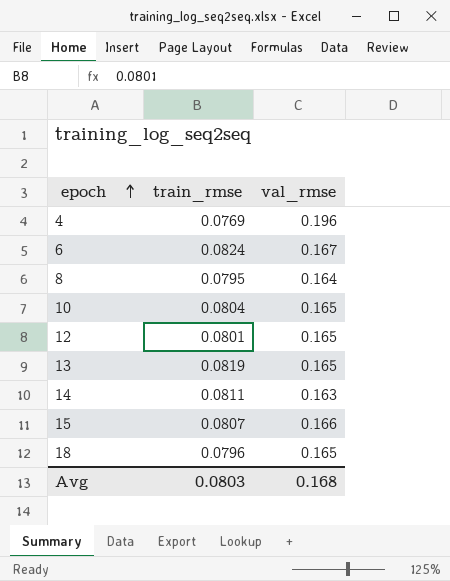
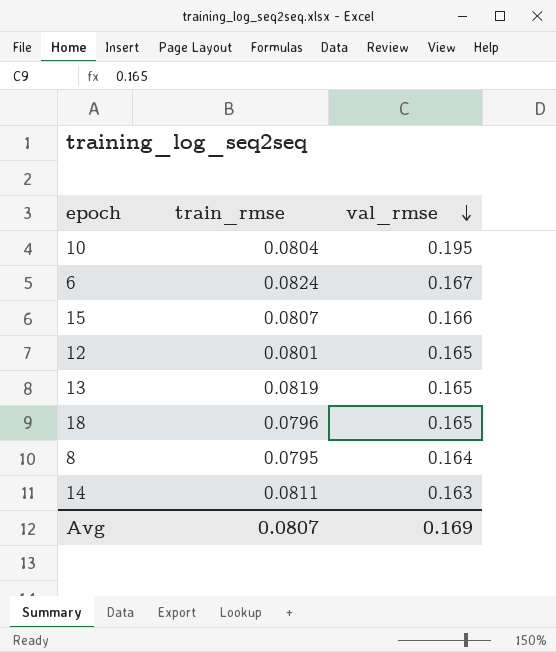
row order: epoch ascending -> val_rmse descending
row 4: 0.0769 | 0.196 -> none
10 | val_rmse: 0.165 -> 0.195
Avg | train_rmse: 0.0803 -> 0.0807
Avg | val_rmse: 0.168 -> 0.169

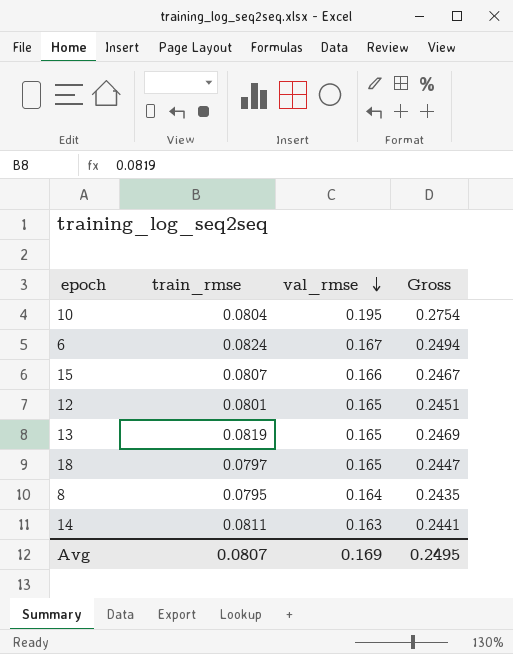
column Gross | formula: none -> [train_rmse] + [val_rmse]
18 | train_rmse: 0.0796 -> 0.0797

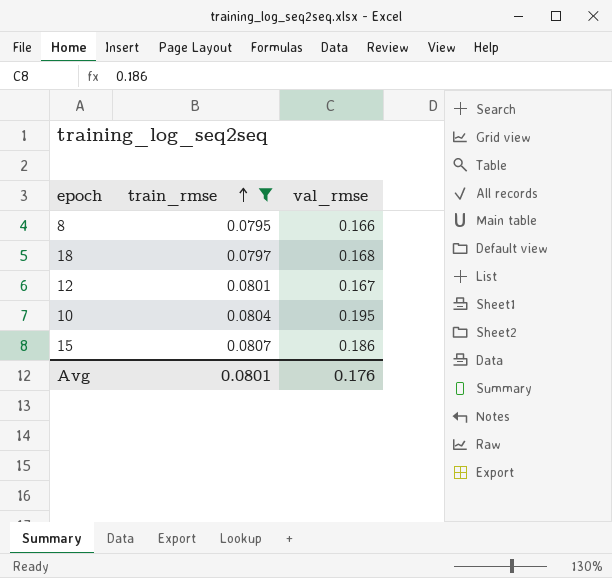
filter: none -> train_rmse <= 0.0807
row order: val_rmse descending -> train_rmse ascending
column Gross | formula: [train_rmse] + [val_rmse] -> none
8 | val_rmse: 0.164 -> 0.166
18 | val_rmse: 0.165 -> 0.168
12 | val_rmse: 0.165 -> 0.167
15 | val_rmse: 0.166 -> 0.186
Avg | train_rmse: 0.0807 -> 0.0801
Avg | val_rmse: 0.169 -> 0.176

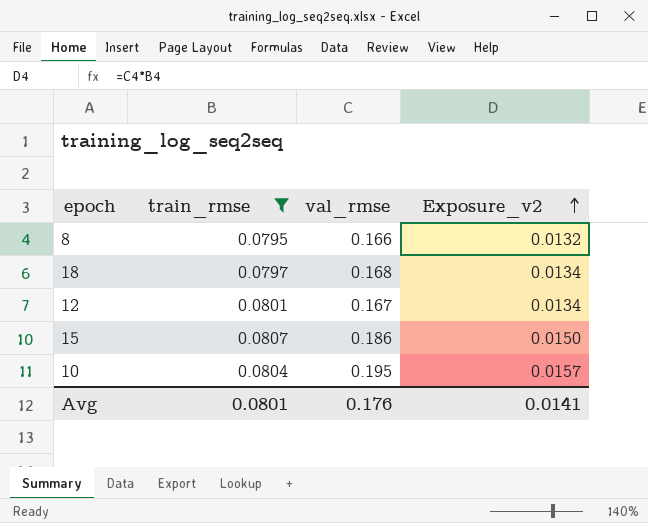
row order: train_rmse ascending -> Exposure_v2 ascending
column Exposure_v2 | formula: none -> [train_rmse] * [val_rmse]

